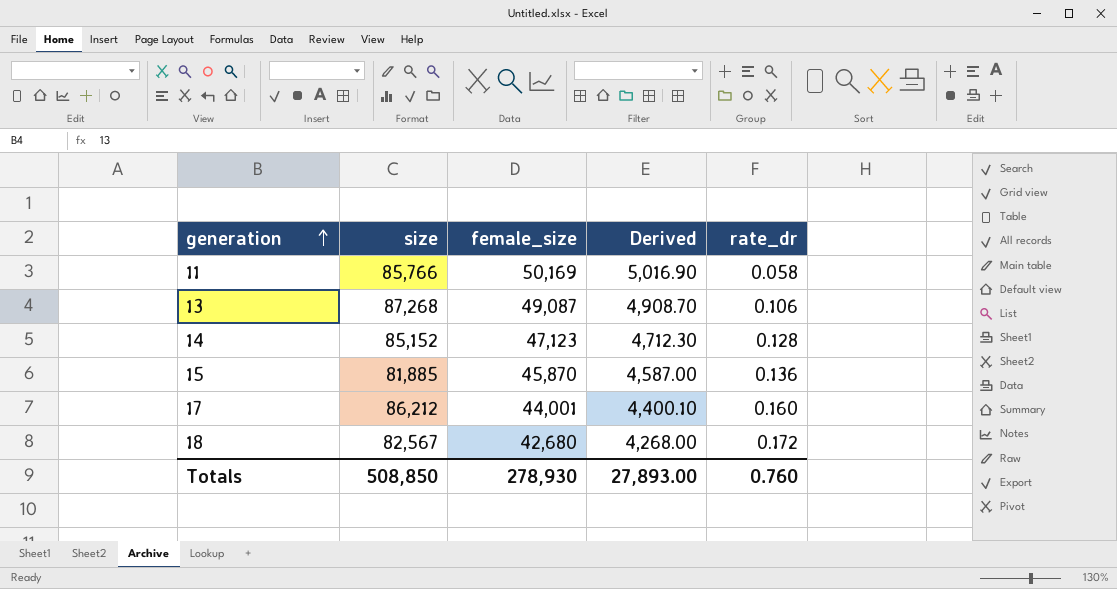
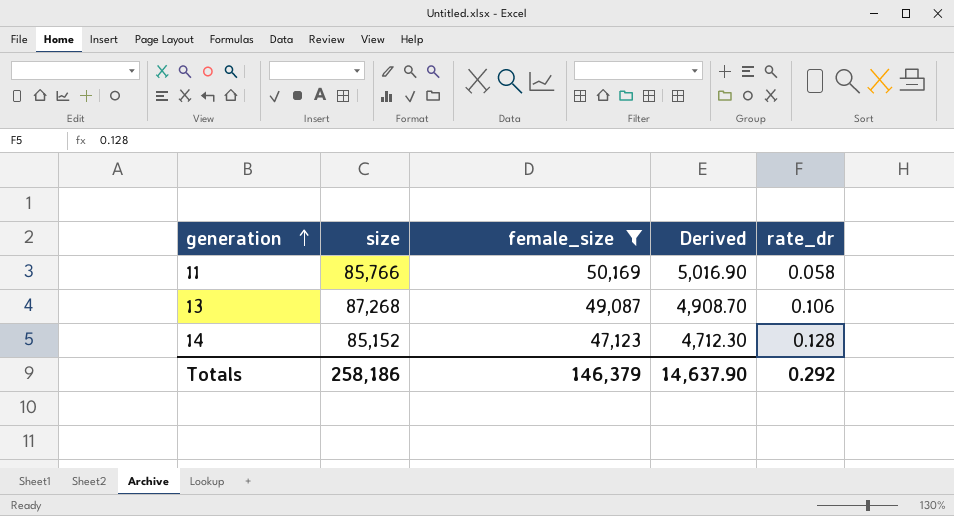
filter: none -> female_size >= 47,123
Totals | size: 508,850 -> 258,186
Totals | female_size: 278,930 -> 146,379
Totals | Derived: 27,893.00 -> 14,637.90
Totals | rate_dr: 0.760 -> 0.292

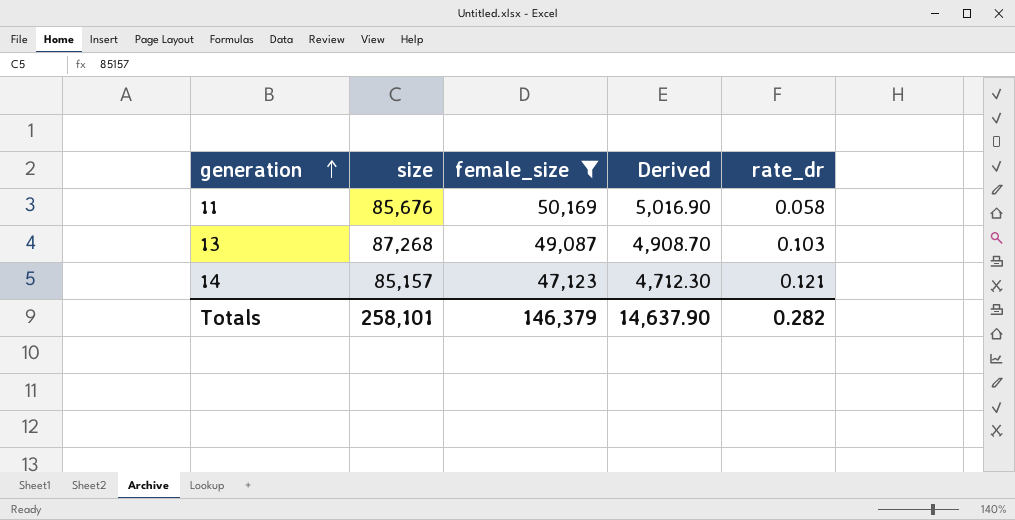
11 | size: 85,766 -> 85,676
13 | rate_dr: 0.106 -> 0.103
14 | size: 85,152 -> 85,157
14 | rate_dr: 0.128 -> 0.121
Totals | size: 258,186 -> 258,101
Totals | rate_dr: 0.292 -> 0.282

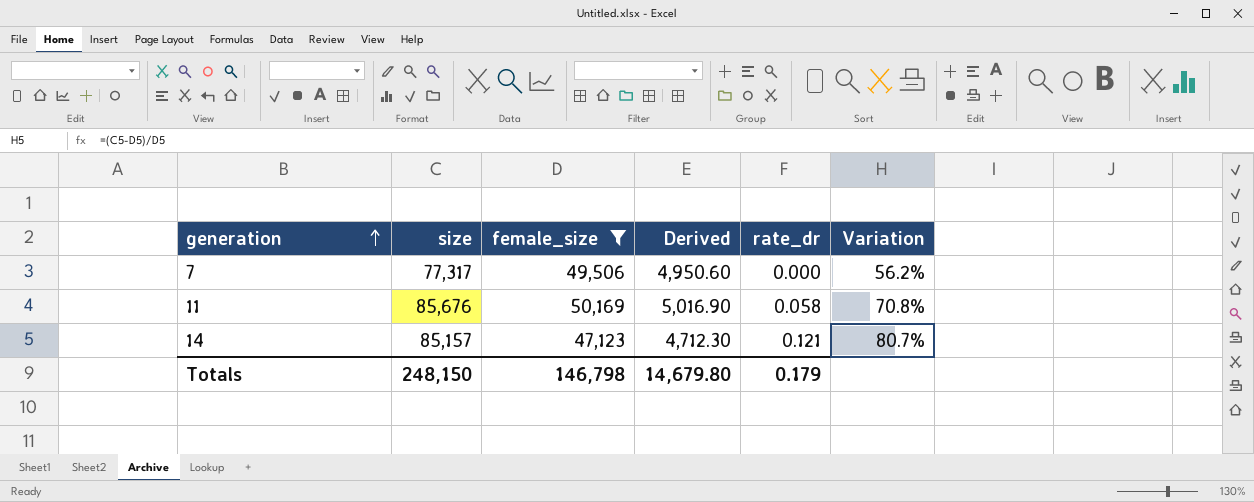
column Variation | formula: none -> ([size] - [female_size]) / [female_size]
row 13: 87,268 | 49,087 | 4,908.70 | 0.103 -> none
row 7: none -> 77,317 | 49,506 | 4,950.60 | 0.000 | 56.2%
Totals | size: 258,101 -> 248,150
Totals | female_size: 146,379 -> 146,798
Totals | Derived: 14,637.90 -> 14,679.80
Totals | rate_dr: 0.282 -> 0.179

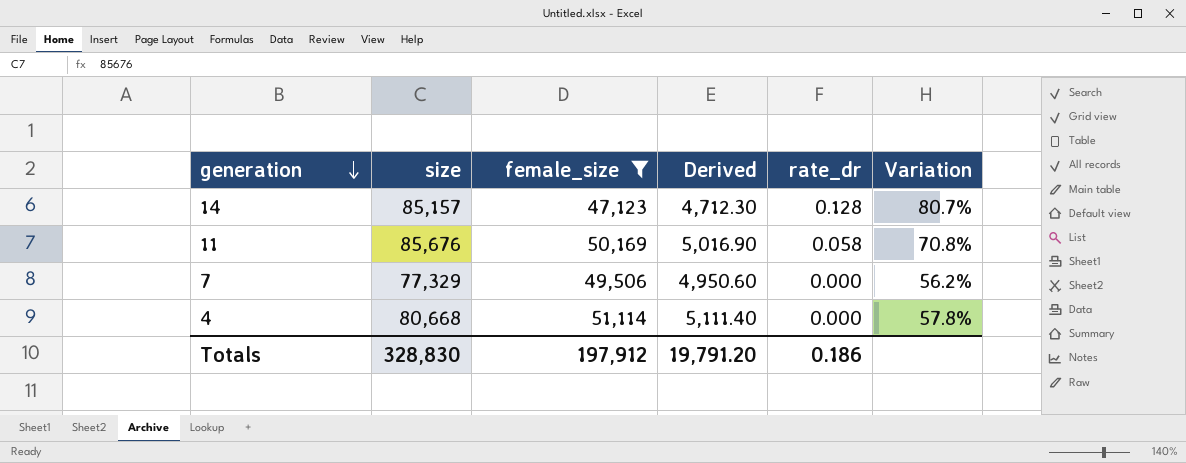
row order: generation ascending -> generation descending
14 | rate_dr: 0.121 -> 0.128
7 | size: 77,317 -> 77,329
row 4: none -> 80,668 | 51,114 | 5,111.40 | 0.000 | 57.8%
Totals | size: 248,150 -> 328,830
Totals | female_size: 146,798 -> 197,912
Totals | Derived: 14,679.80 -> 19,791.20
Totals | rate_dr: 0.179 -> 0.186

